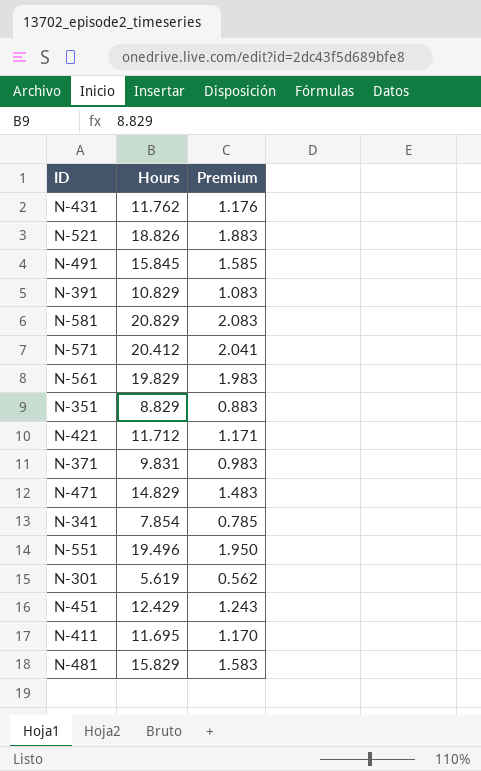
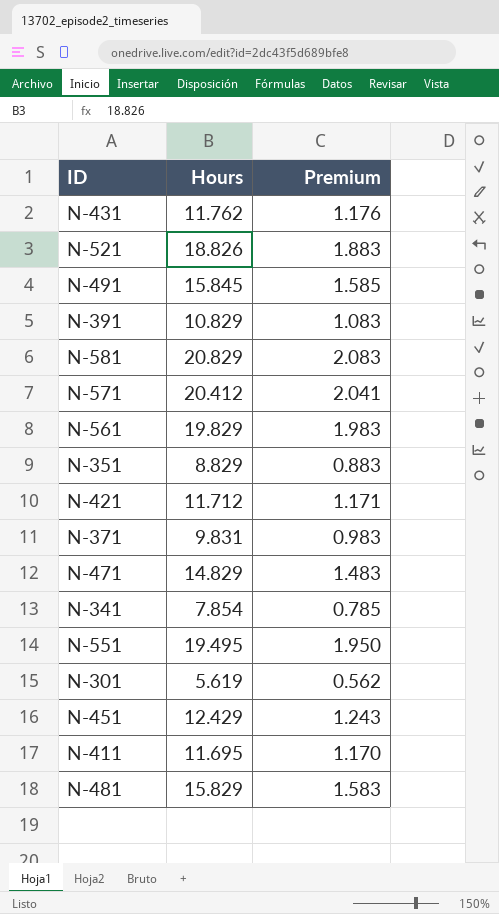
N-551 | Hours: 19.496 -> 19.495

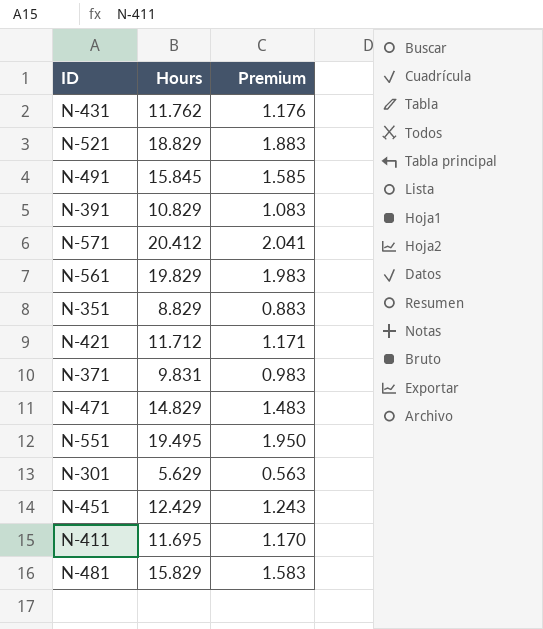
row N-581: 20.829 | 2.083 -> none
row N-341: 7.854 | 0.785 -> none
N-521 | Hours: 18.826 -> 18.829
N-301 | Hours: 5.619 -> 5.629
N-301 | Premium: 0.562 -> 0.563

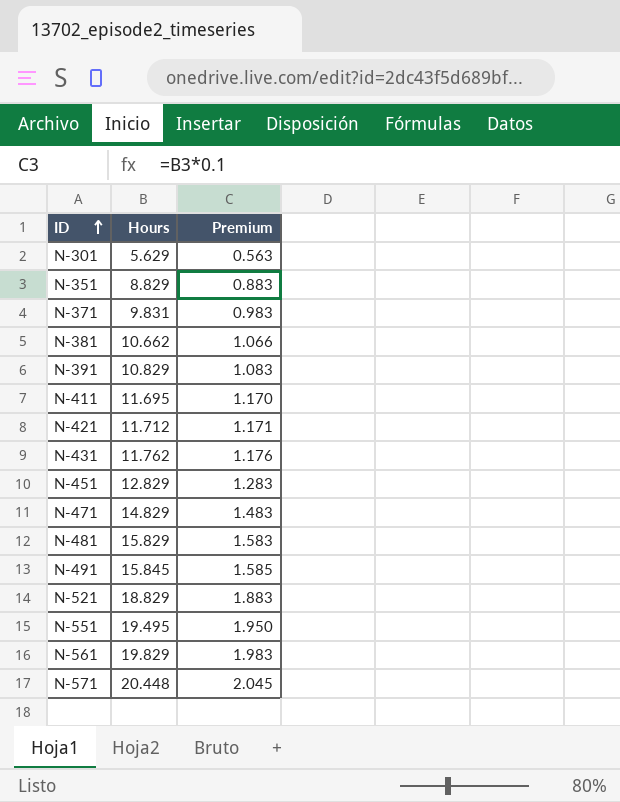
row order: none -> ID ascending
row N-381: none -> 10.662 | 1.066
N-451 | Hours: 12.429 -> 12.829
N-451 | Premium: 1.243 -> 1.283
N-571 | Hours: 20.412 -> 20.448
N-571 | Premium: 2.041 -> 2.045

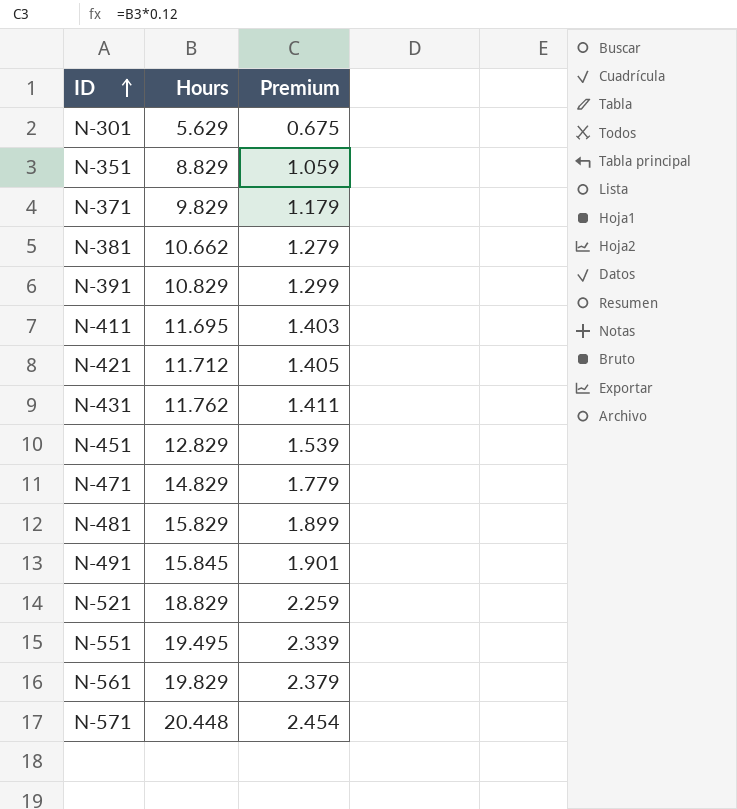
column Premium | formula: [Hours] * 0.1 -> [Hours] * 0.12
N-371 | Hours: 9.831 -> 9.829

